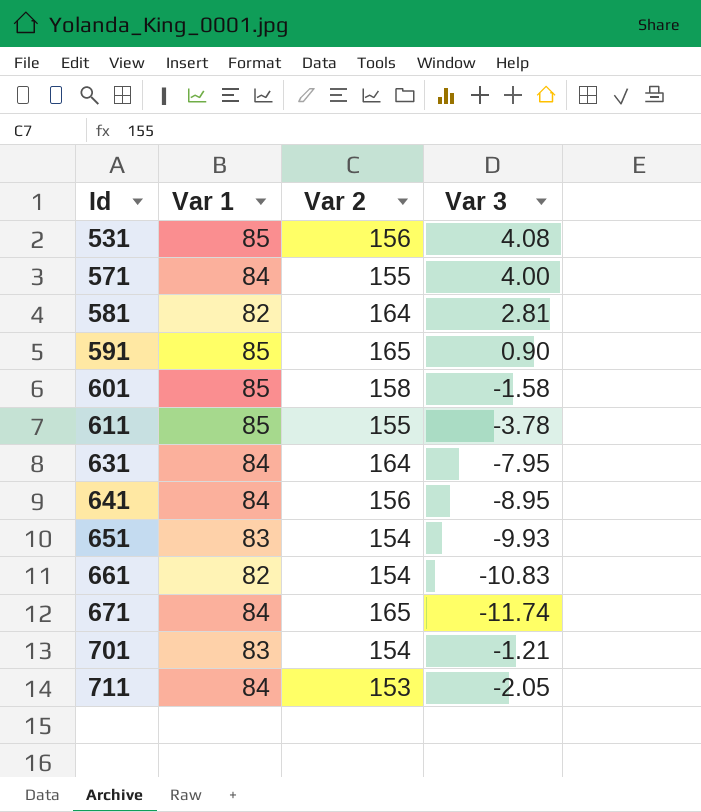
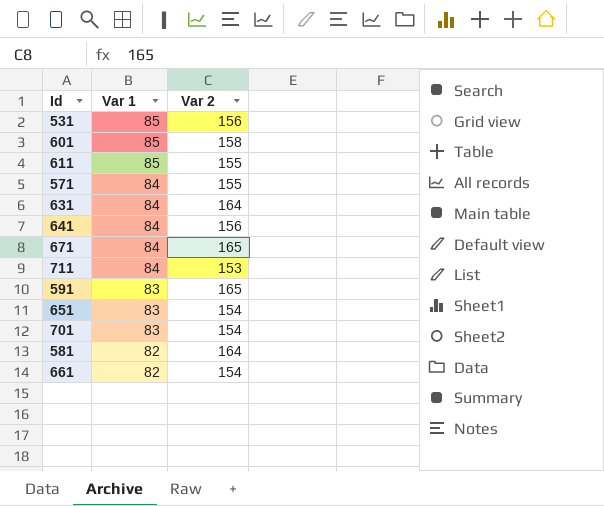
row order: Id ascending -> Var 1 descending
column Var 3 | position: 4 -> none
591 | Var 1: 85 -> 83

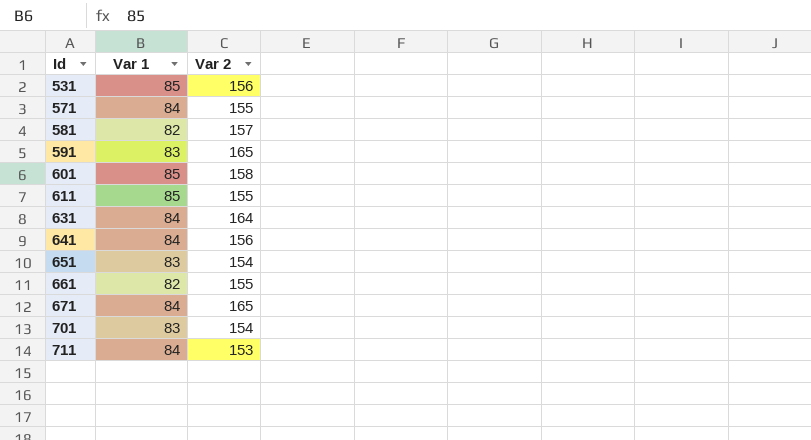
row order: Var 1 descending -> Id ascending
581 | Var 2: 164 -> 157
661 | Var 2: 154 -> 155

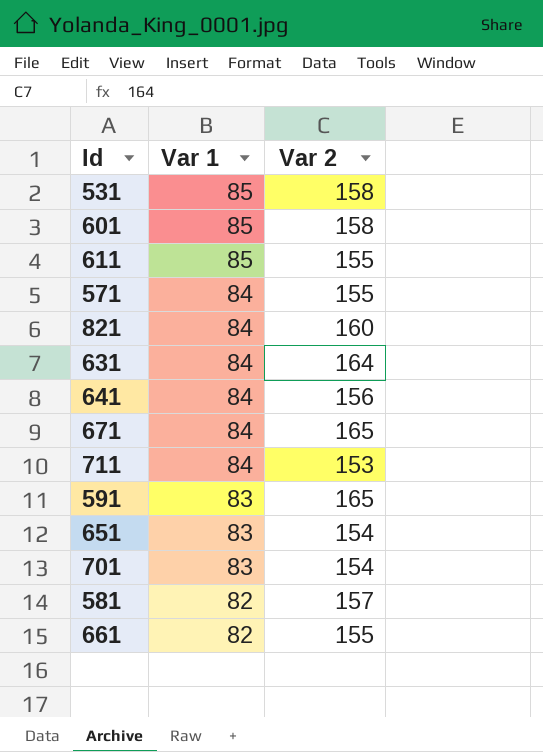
row order: Id ascending -> Var 1 descending
531 | Var 2: 156 -> 158
row 821: none -> 84 | 160

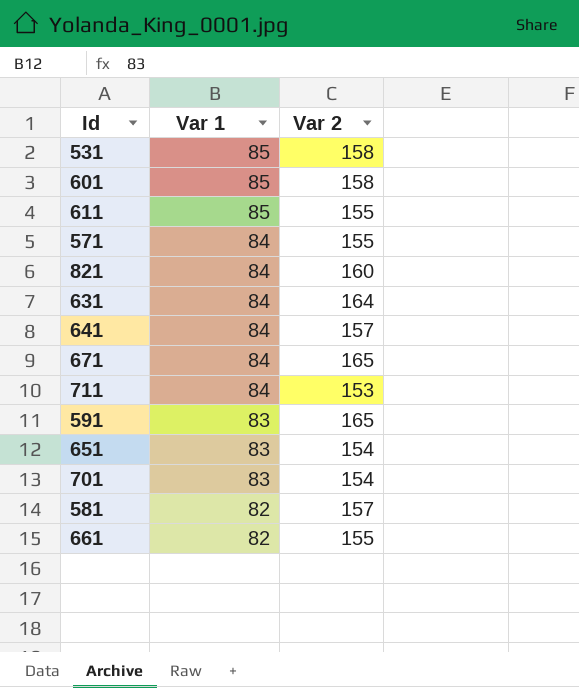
641 | Var 2: 156 -> 157

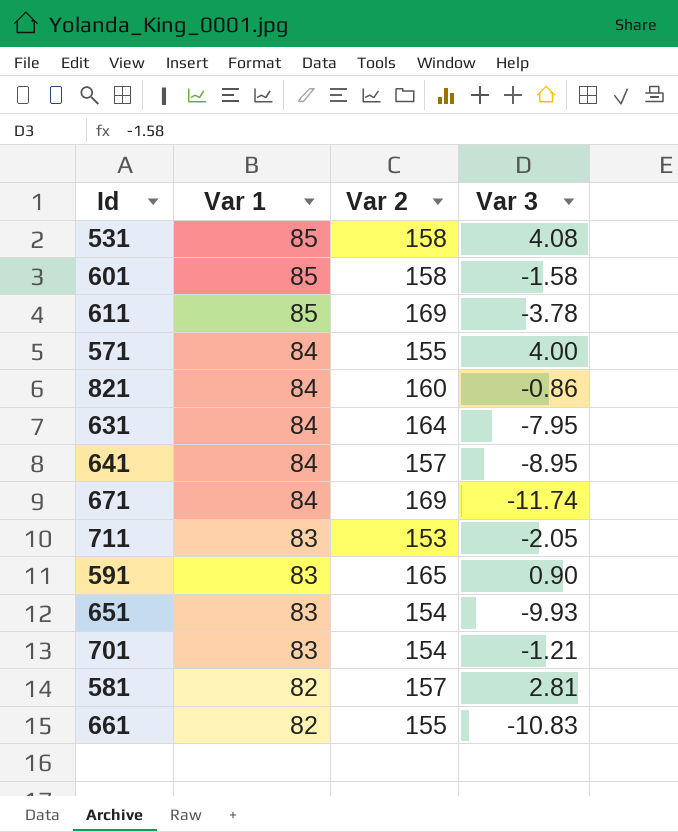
column Var 3 | position: none -> 4
611 | Var 2: 155 -> 169
671 | Var 2: 165 -> 169
711 | Var 1: 84 -> 83

